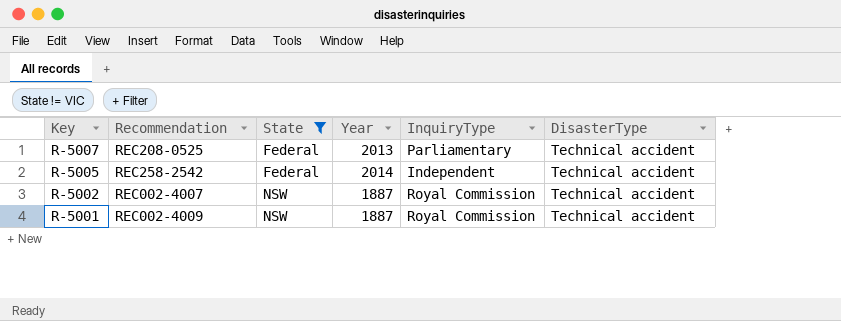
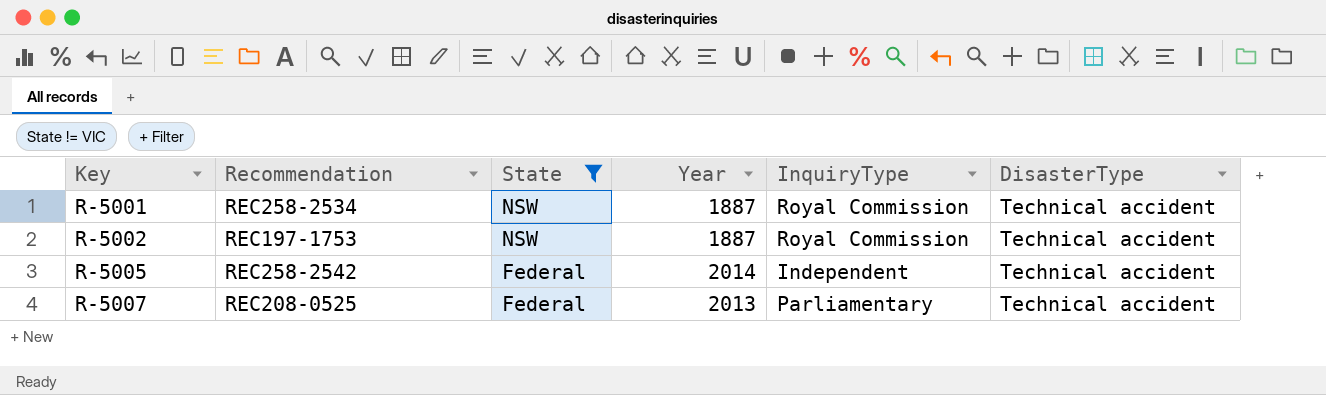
row order: Key descending -> Key ascending
R-5001 | Recommendation: REC002-4009 -> REC258-2534
R-5002 | Recommendation: REC002-4007 -> REC197-1753

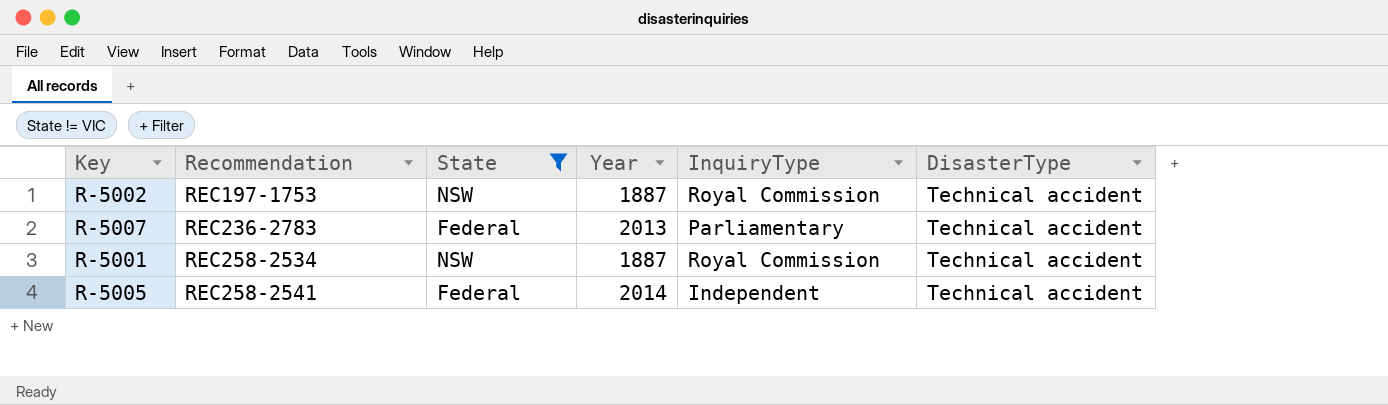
row order: Key ascending -> Recommendation ascending
R-5007 | Recommendation: REC208-0525 -> REC236-2783
R-5005 | Recommendation: REC258-2542 -> REC258-2541

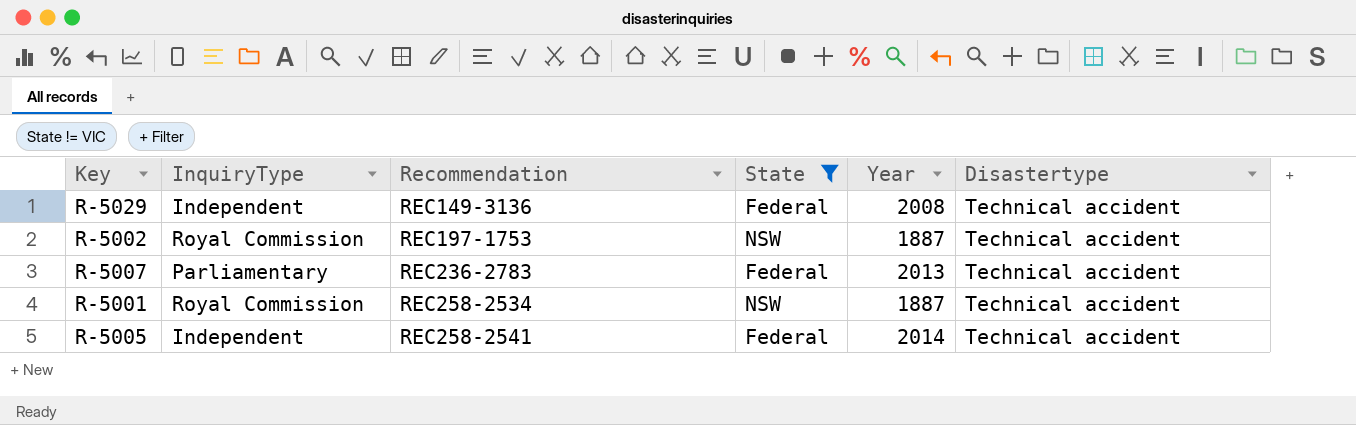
column InquiryType | position: 5 -> 2
column name: DisasterType -> Disastertype
row R-5029: none -> Independent | REC149-3136 | Federal | 2008 | Technical accident

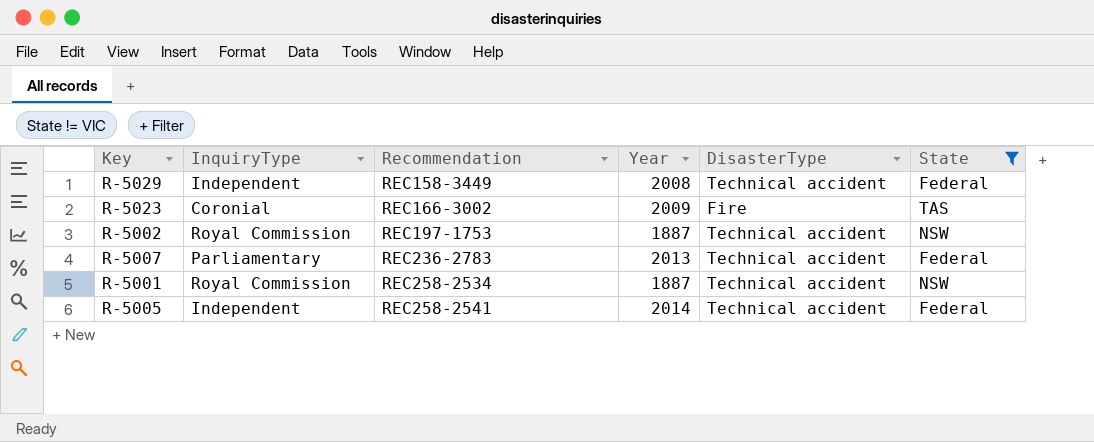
column name: Disastertype -> DisasterType
column State | position: 4 -> 6
R-5029 | Recommendation: REC149-3136 -> REC158-3449
row R-5023: none -> Coronial | REC166-3002 | 2009 | Fire | TAS

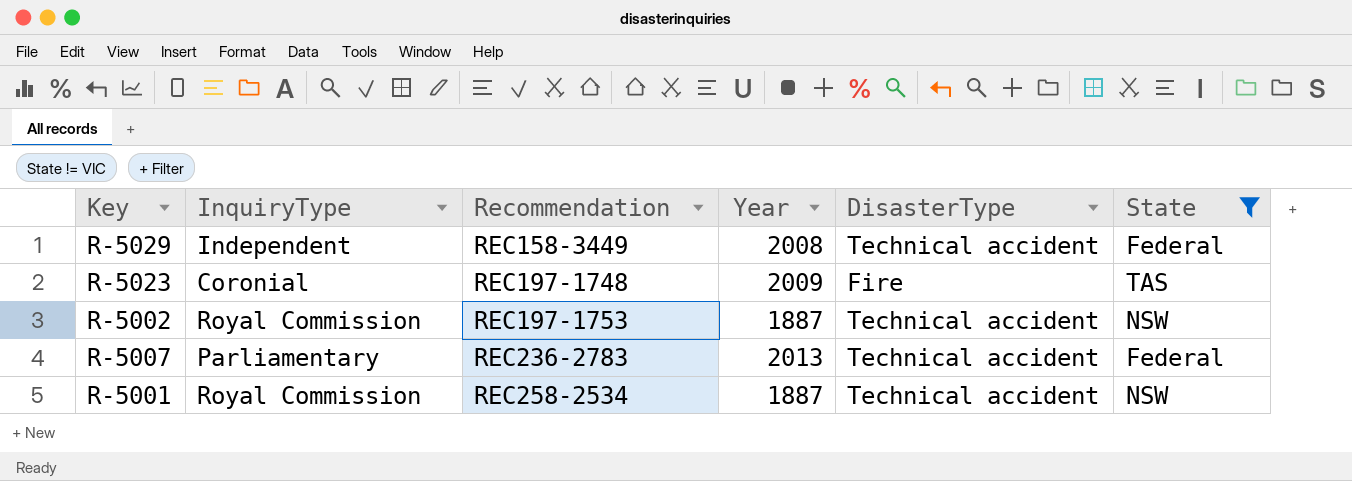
row R-5005: Independent | REC258-2541 | 2014 | Technical accident | Federal -> none
R-5023 | Recommendation: REC166-3002 -> REC197-1748

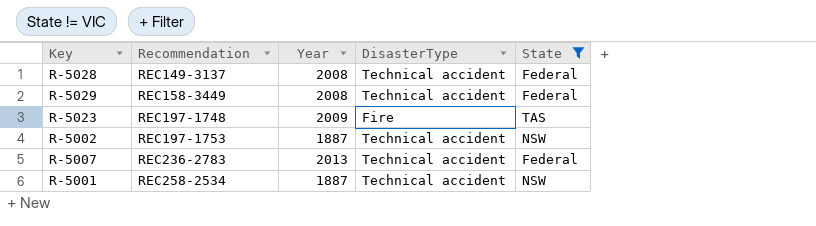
column InquiryType | position: 2 -> none
row R-5028: none -> REC149-3137 | 2008 | Technical accident | Federal

